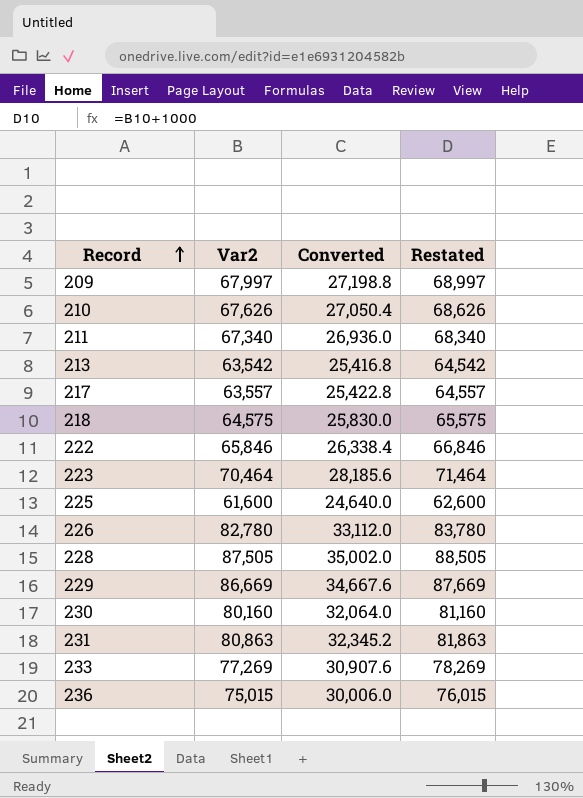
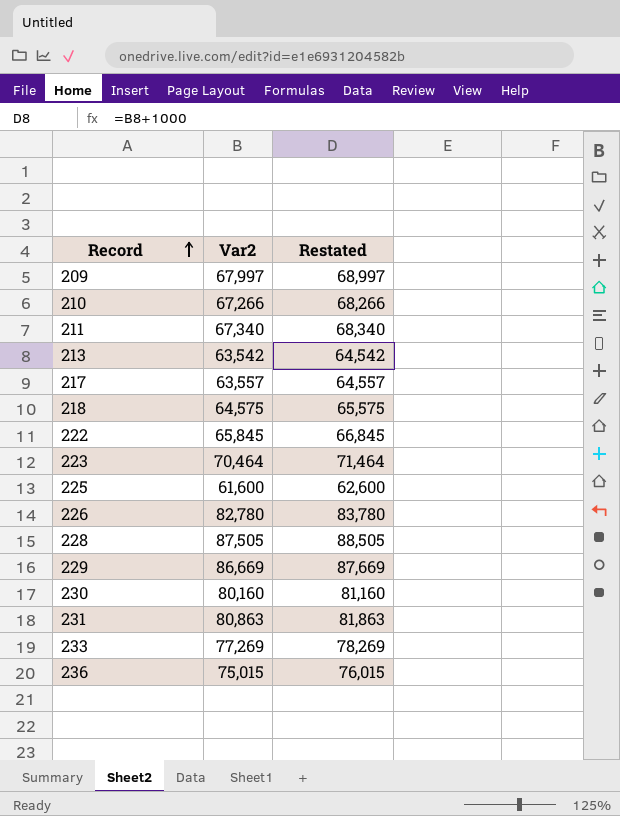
column Converted | formula: [Var2] * 0.4 -> none
210 | Var2: 67,626 -> 67,266
210 | Restated: 68,626 -> 68,266
222 | Var2: 65,846 -> 65,845
222 | Restated: 66,846 -> 66,845

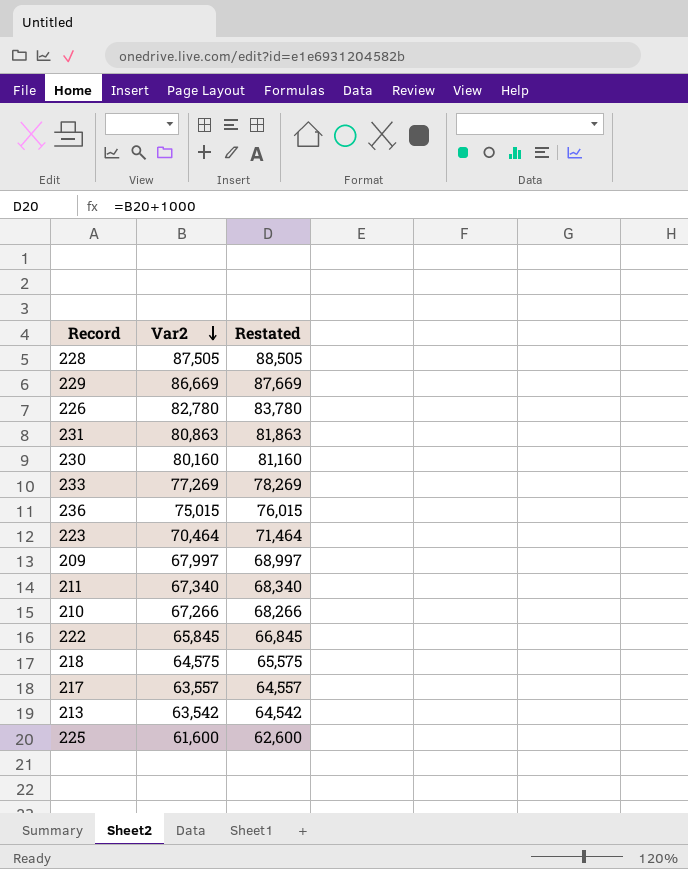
row order: Record ascending -> Var2 descending

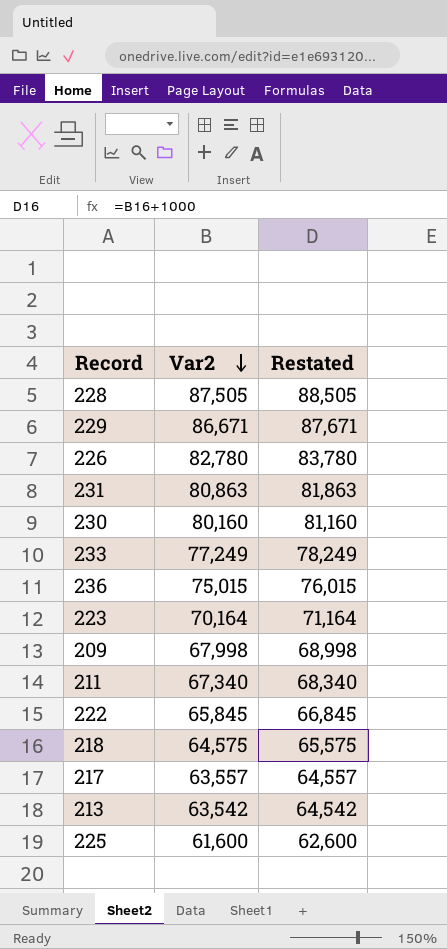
row 210: 67,266 | 68,266 -> none
229 | Var2: 86,669 -> 86,671
229 | Restated: 87,669 -> 87,671
233 | Var2: 77,269 -> 77,249
233 | Restated: 78,269 -> 78,249
223 | Var2: 70,464 -> 70,164
223 | Restated: 71,464 -> 71,164
209 | Var2: 67,997 -> 67,998
209 | Restated: 68,997 -> 68,998

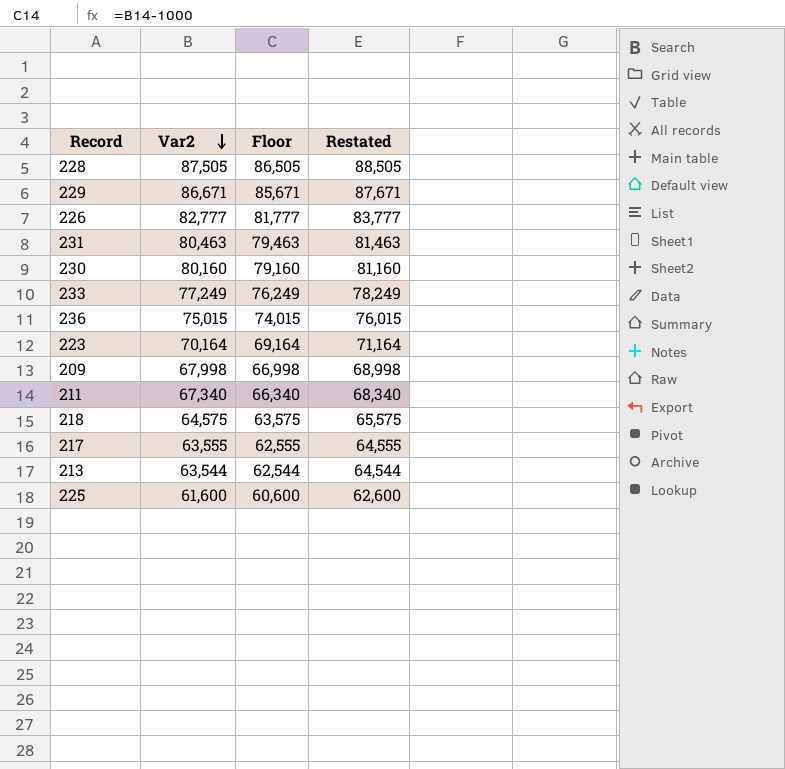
column Floor | formula: none -> [Var2] - 1000
row 222: 65,845 | 66,845 -> none
226 | Var2: 82,780 -> 82,777
226 | Restated: 83,780 -> 83,777
231 | Var2: 80,863 -> 80,463
231 | Restated: 81,863 -> 81,463
217 | Var2: 63,557 -> 63,555
217 | Restated: 64,557 -> 64,555
213 | Var2: 63,542 -> 63,544
213 | Restated: 64,542 -> 64,544

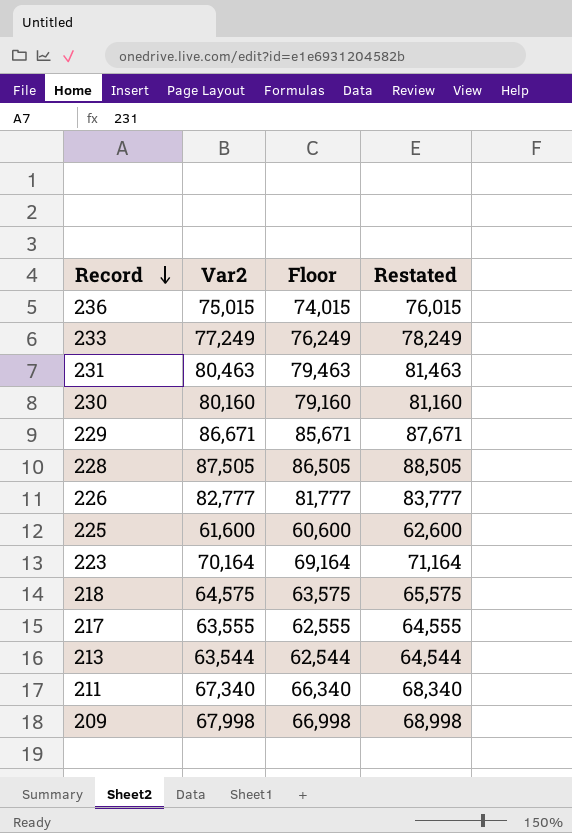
row order: Var2 descending -> Record descending

